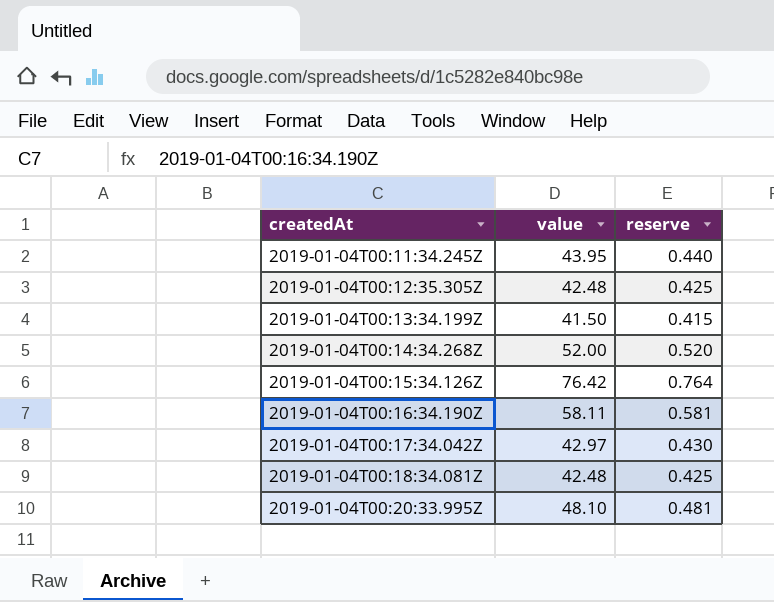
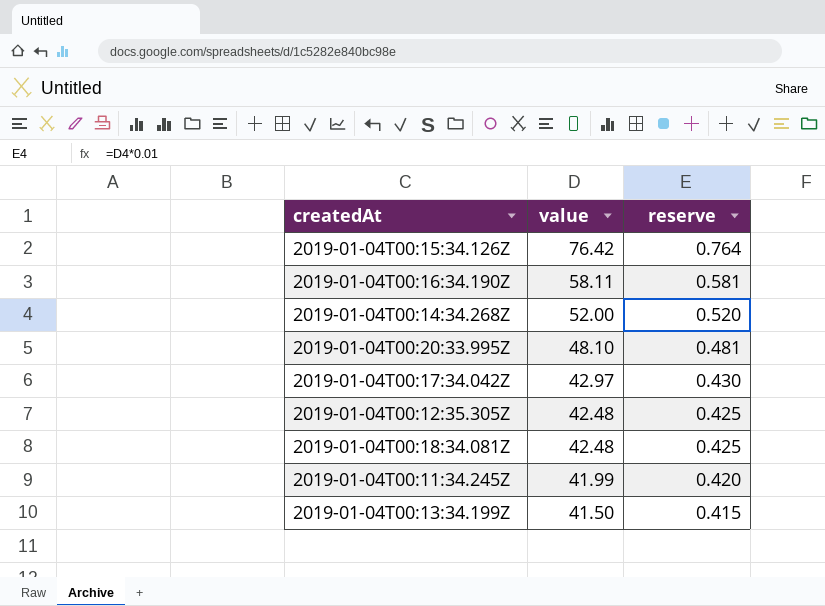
row order: createdAt ascending -> value descending
2019-01-04T00:11:34.245Z | value: 43.95 -> 41.99
2019-01-04T00:11:34.245Z | reserve: 0.440 -> 0.420

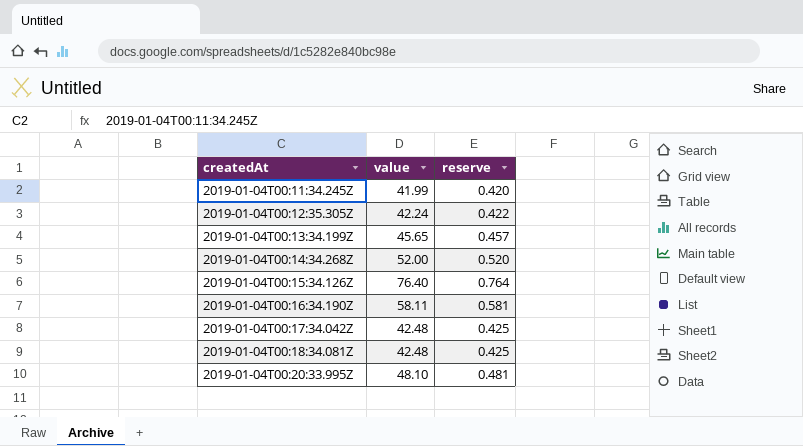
row order: value descending -> createdAt ascending
2019-01-04T00:12:35.305Z | value: 42.48 -> 42.24
2019-01-04T00:12:35.305Z | reserve: 0.425 -> 0.422
2019-01-04T00:13:34.199Z | value: 41.50 -> 45.65
2019-01-04T00:13:34.199Z | reserve: 0.415 -> 0.457
2019-01-04T00:15:34.126Z | value: 76.42 -> 76.40
2019-01-04T00:17:34.042Z | value: 42.97 -> 42.48
2019-01-04T00:17:34.042Z | reserve: 0.430 -> 0.425

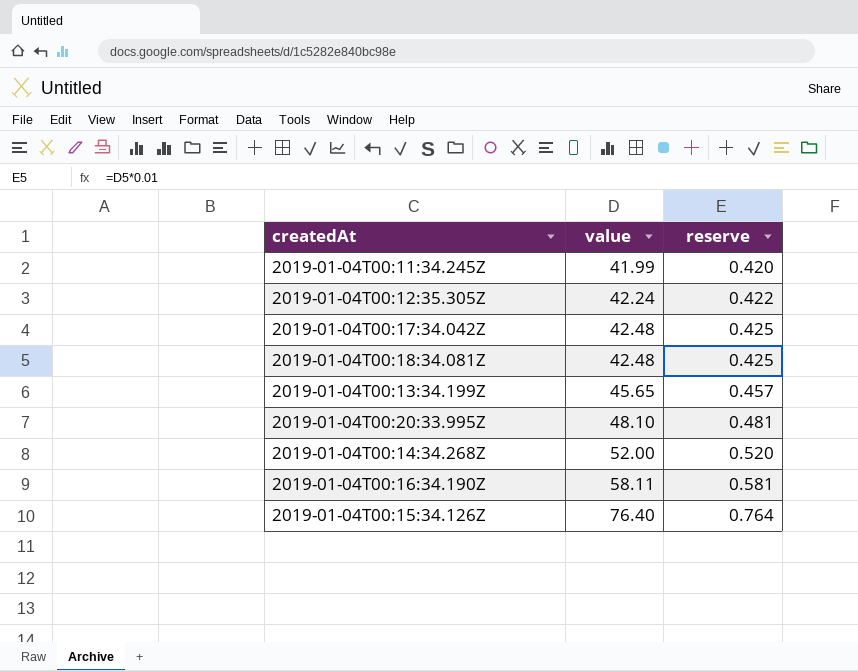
row order: createdAt ascending -> value ascending

